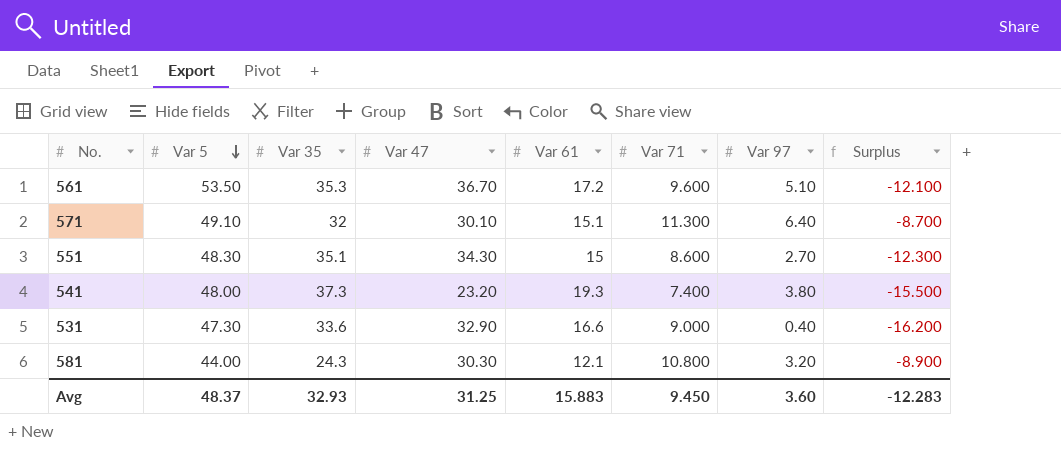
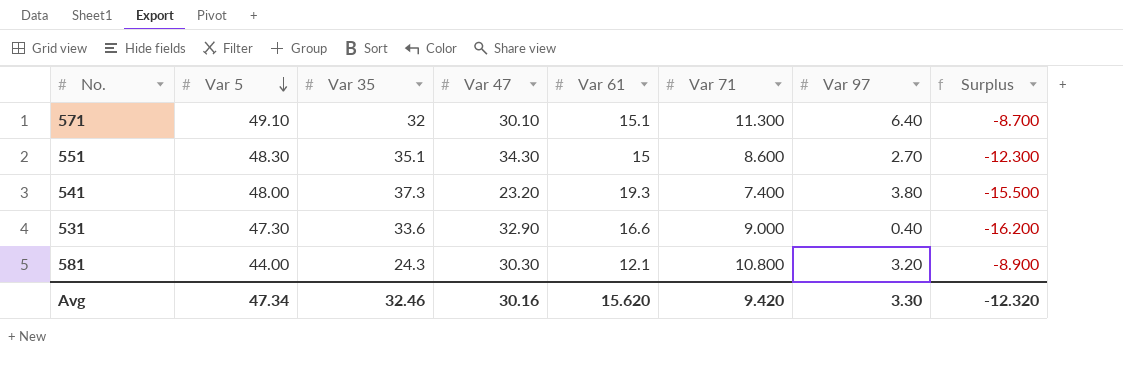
row 561: 53.50 | 35.3 | 36.70 | 17.2 | 9.600 | 5.10 | -12.100 -> none
Avg | Var 5: 48.37 -> 47.34
Avg | Var 35: 32.93 -> 32.46
Avg | Var 47: 31.25 -> 30.16
Avg | Var 61: 15.883 -> 15.620
Avg | Var 71: 9.450 -> 9.420
Avg | Var 97: 3.60 -> 3.30
Avg | Surplus: -12.283 -> -12.320

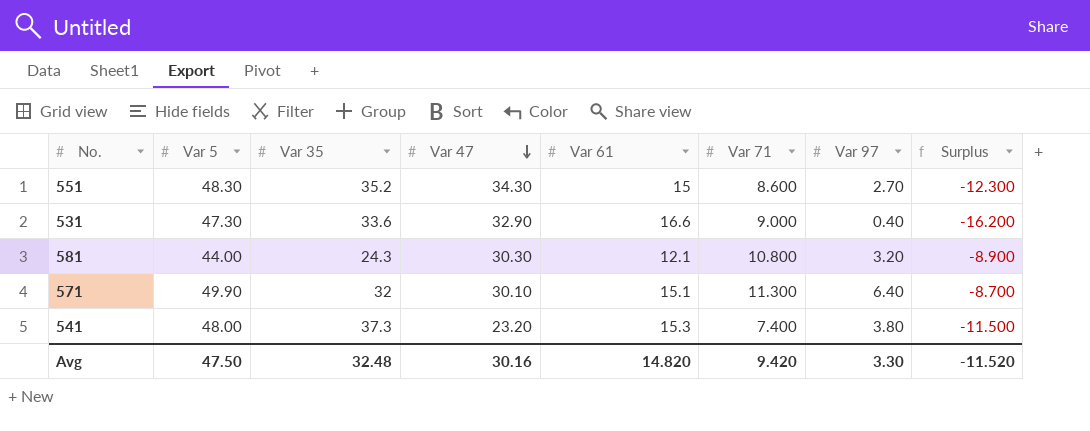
row order: Var 5 descending -> Var 47 descending
551 | Var 35: 35.1 -> 35.2
571 | Var 5: 49.10 -> 49.90
541 | Var 61: 19.3 -> 15.3
541 | Surplus: -15.500 -> -11.500
Avg | Var 5: 47.34 -> 47.50
Avg | Var 35: 32.46 -> 32.48
Avg | Var 61: 15.620 -> 14.820
Avg | Surplus: -12.320 -> -11.520

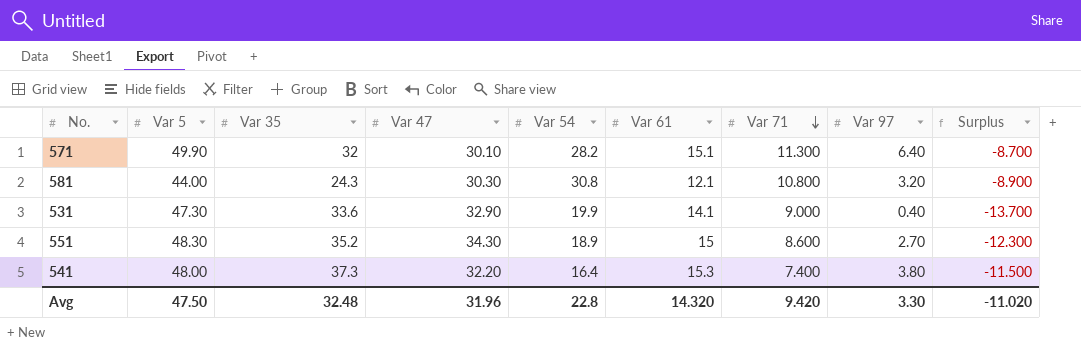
row order: Var 47 descending -> Var 71 descending
column Var 54 | position: none -> 5
531 | Var 61: 16.6 -> 14.1
531 | Surplus: -16.200 -> -13.700
541 | Var 47: 23.20 -> 32.20
Avg | Var 47: 30.16 -> 31.96
Avg | Var 61: 14.820 -> 14.320
Avg | Surplus: -11.520 -> -11.020

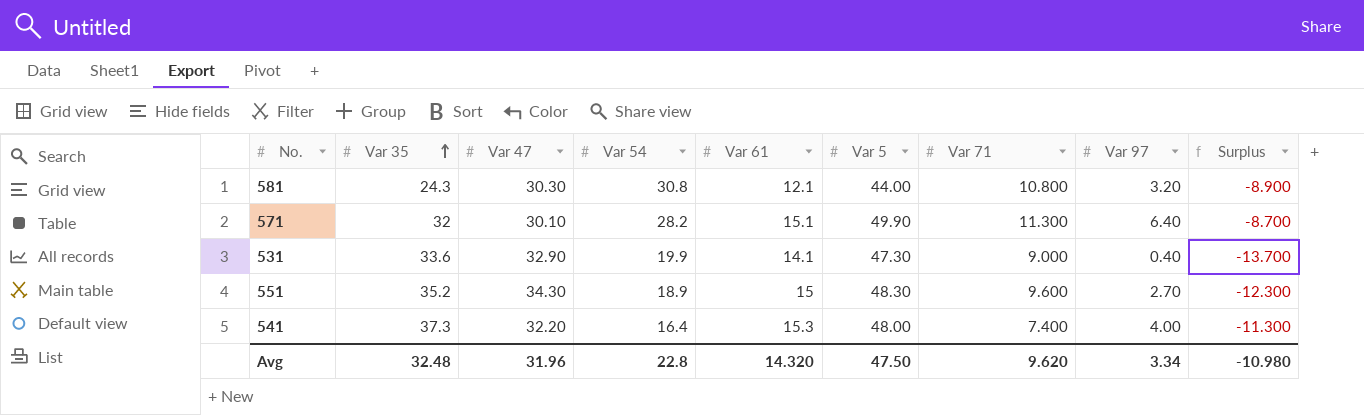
row order: Var 71 descending -> Var 35 ascending
column Var 5 | position: 2 -> 6
551 | Var 71: 8.600 -> 9.600
541 | Var 97: 3.80 -> 4.00
541 | Surplus: -11.500 -> -11.300
Avg | Var 71: 9.420 -> 9.620
Avg | Var 97: 3.30 -> 3.34
Avg | Surplus: -11.020 -> -10.980

